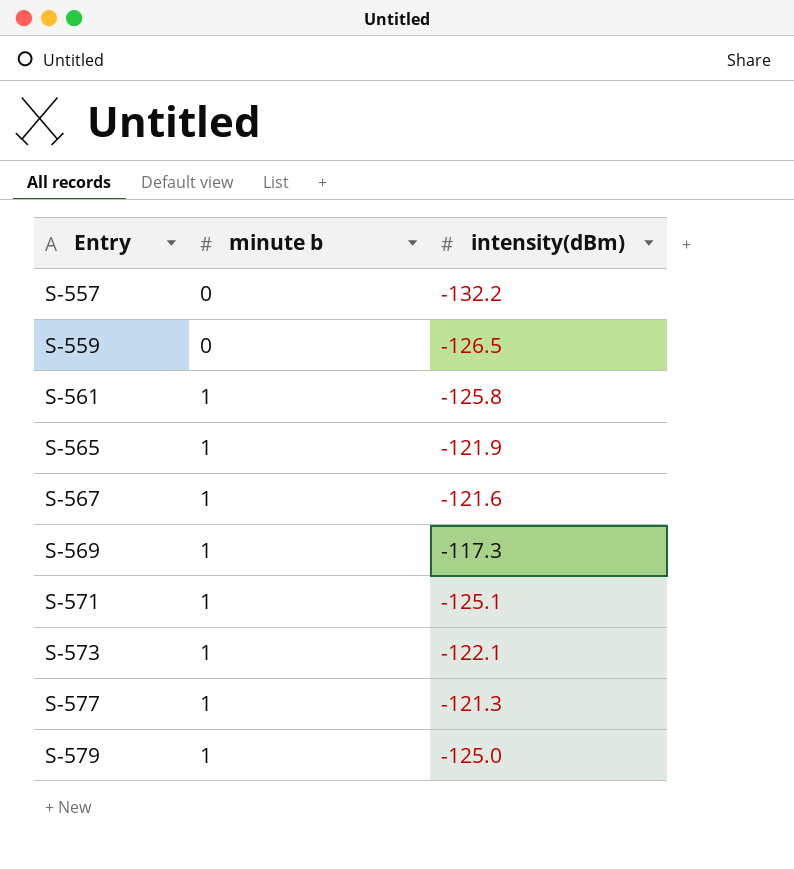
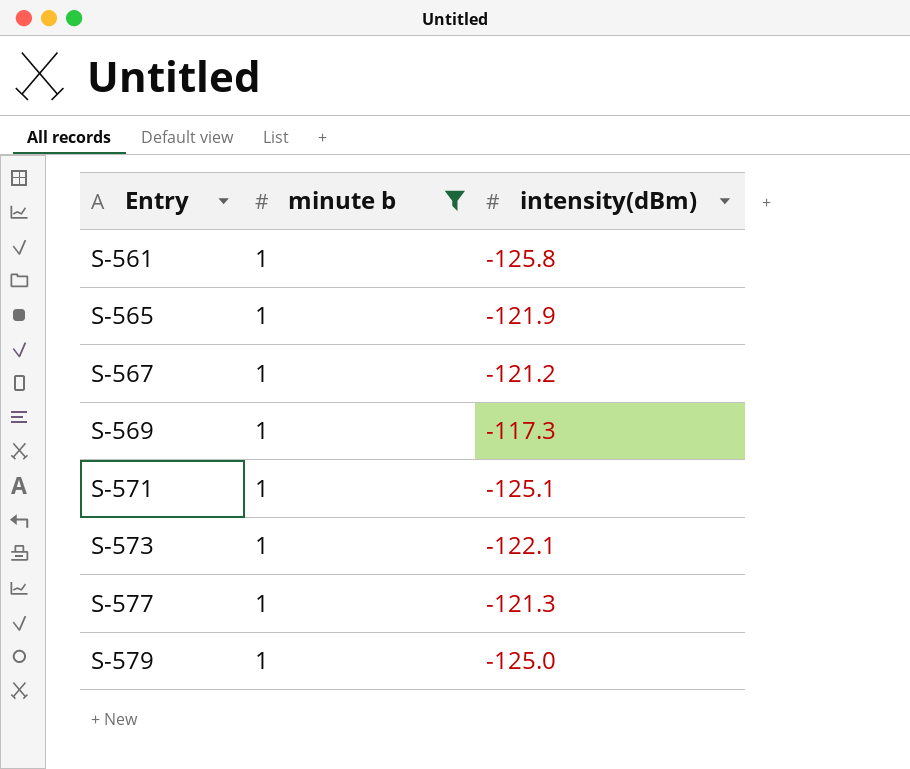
filter: none -> minute b = 1
S-567 | intensity(dBm): -121.6 -> -121.2

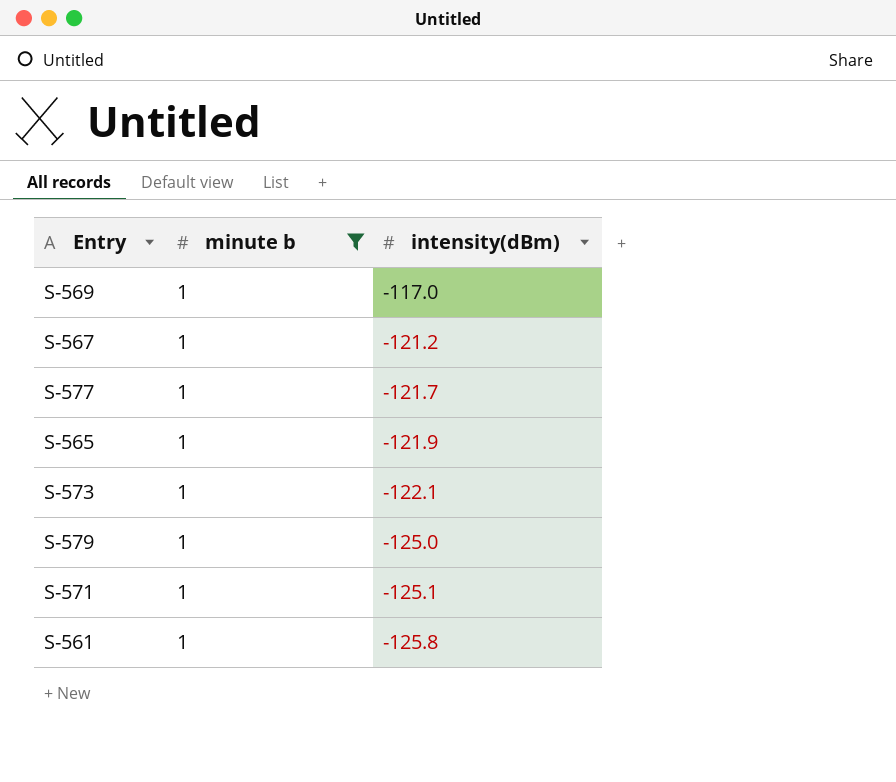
row order: Entry ascending -> intensity(dBm) descending
S-569 | intensity(dBm): -117.3 -> -117.0
S-577 | intensity(dBm): -121.3 -> -121.7

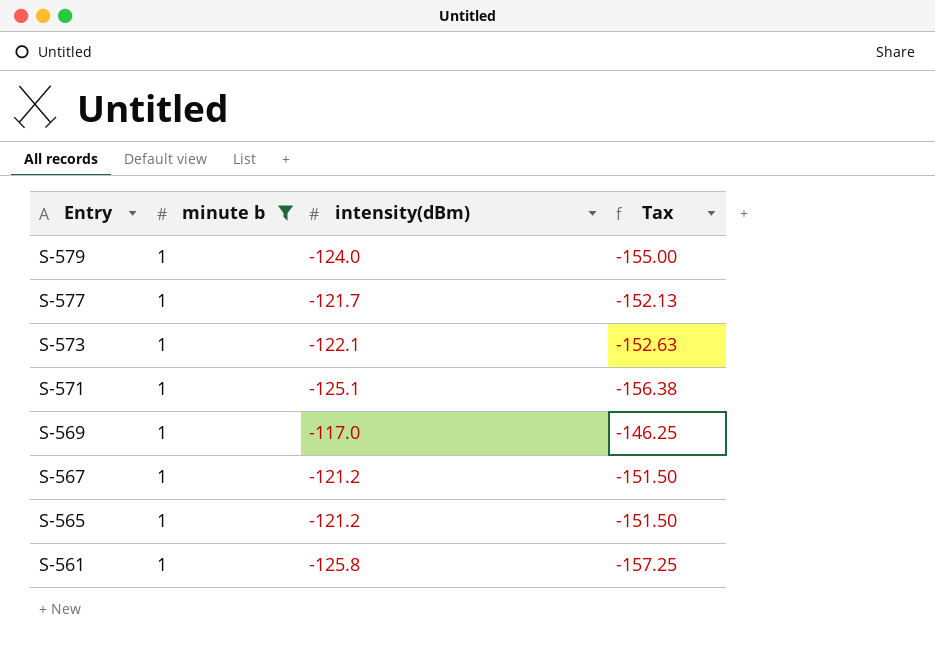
row order: intensity(dBm) descending -> Entry descending
column Tax | formula: none -> [intensity(dBm)] * 1.25
S-579 | intensity(dBm): -125.0 -> -124.0
S-565 | intensity(dBm): -121.9 -> -121.2

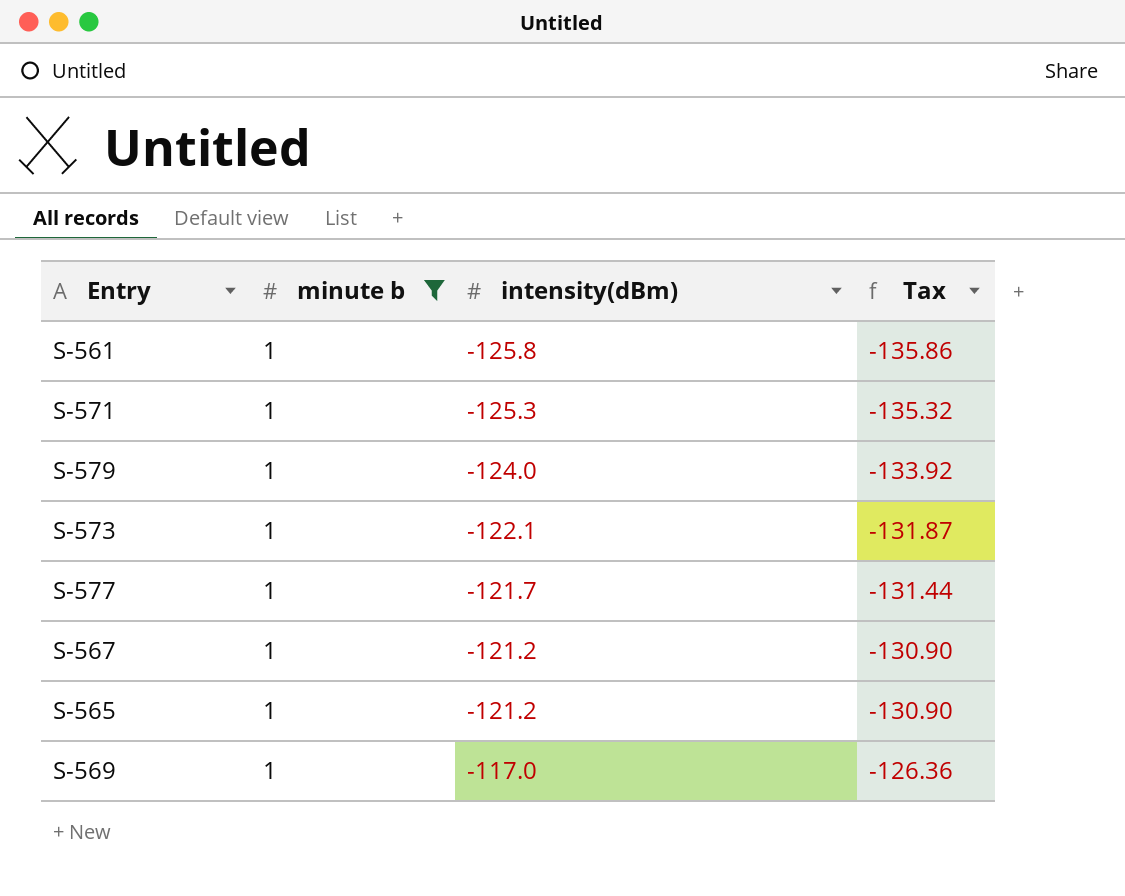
row order: Entry descending -> intensity(dBm) ascending
column Tax | formula: [intensity(dBm)] * 1.25 -> [intensity(dBm)] * 1.08
S-571 | intensity(dBm): -125.1 -> -125.3

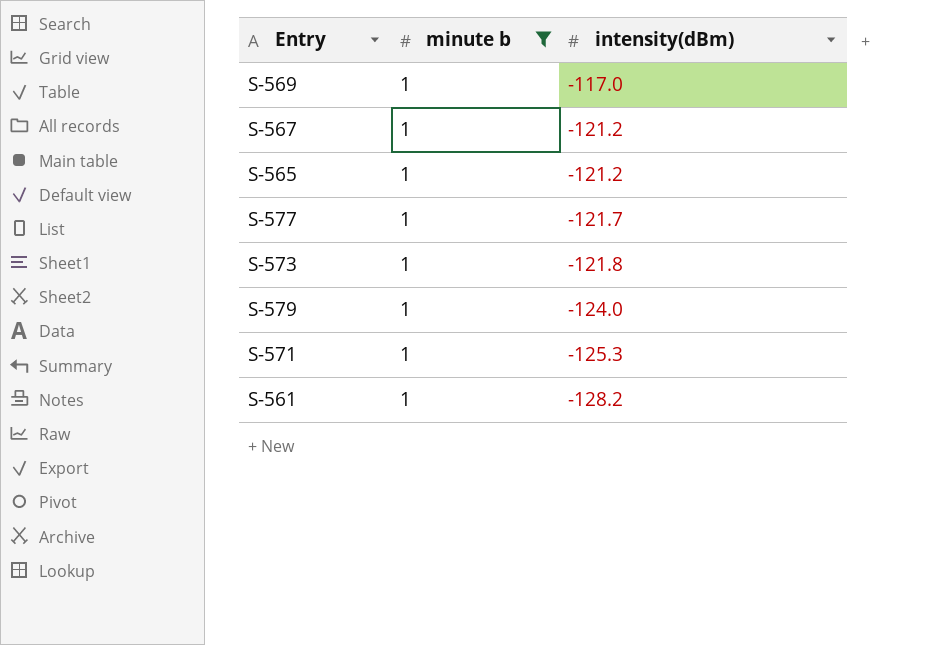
row order: intensity(dBm) ascending -> intensity(dBm) descending
column Tax | formula: [intensity(dBm)] * 1.08 -> none
S-573 | intensity(dBm): -122.1 -> -121.8
S-561 | intensity(dBm): -125.8 -> -128.2

